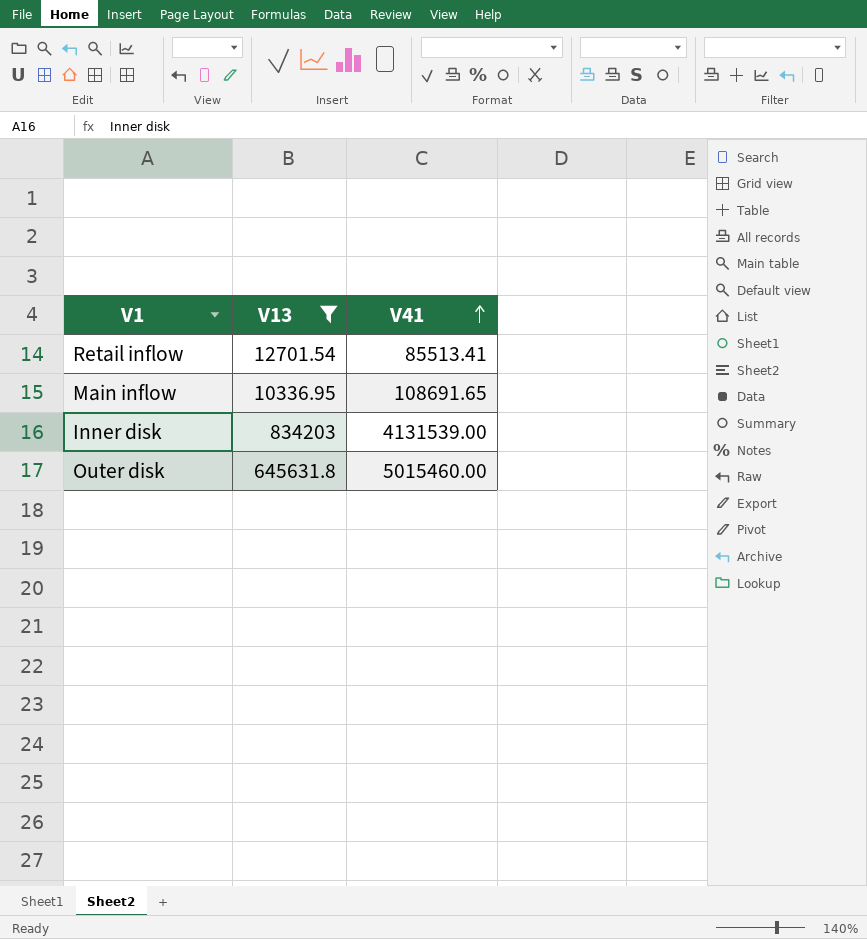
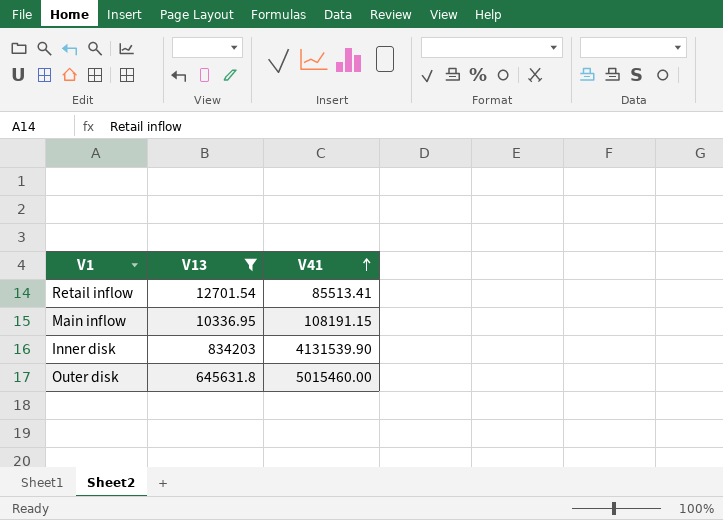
Main inflow | V41: 108691.65 -> 108191.15
Inner disk | V41: 4131539.00 -> 4131539.90

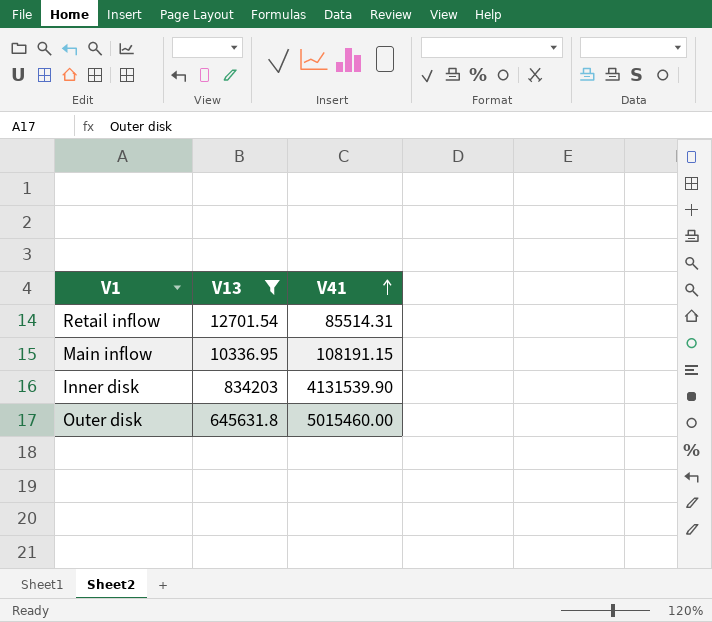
Retail inflow | V41: 85513.41 -> 85514.31

